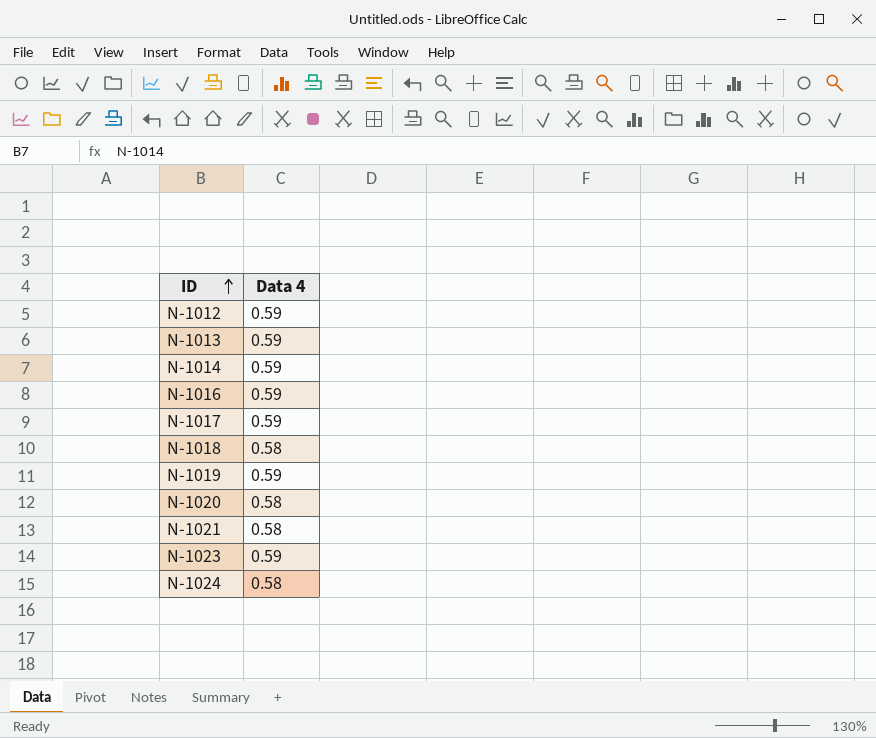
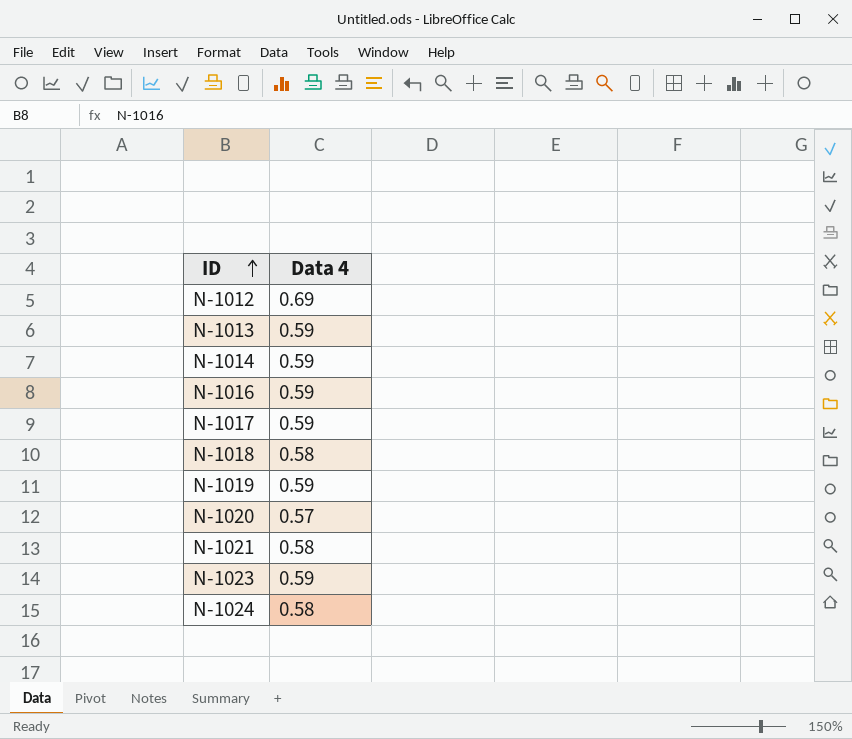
N-1012 | Data 4: 0.59 -> 0.69
N-1020 | Data 4: 0.58 -> 0.57

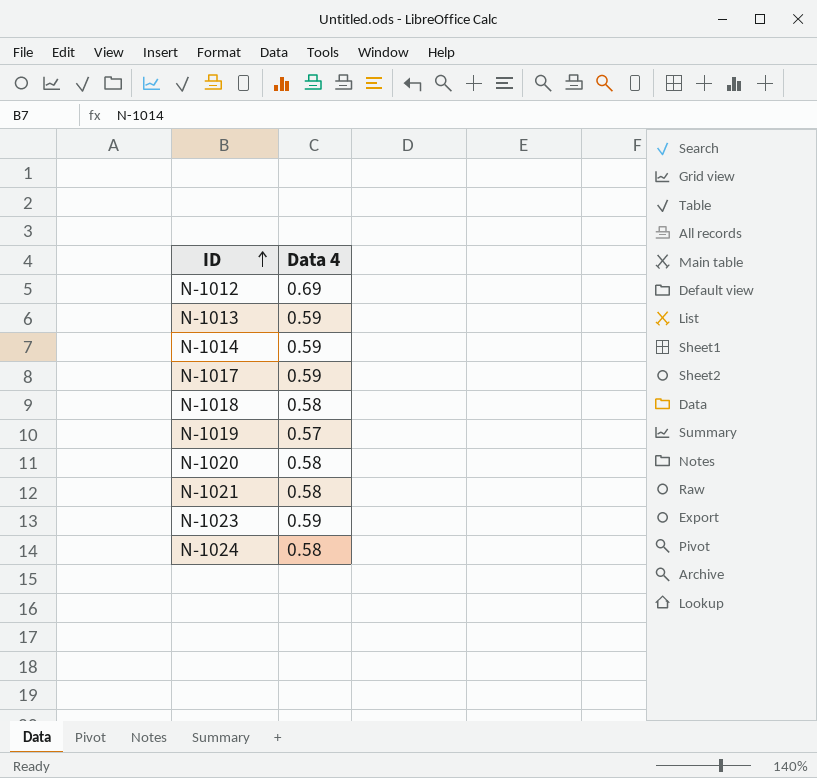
row N-1016: 0.59 -> none
N-1019 | Data 4: 0.59 -> 0.57
N-1020 | Data 4: 0.57 -> 0.58

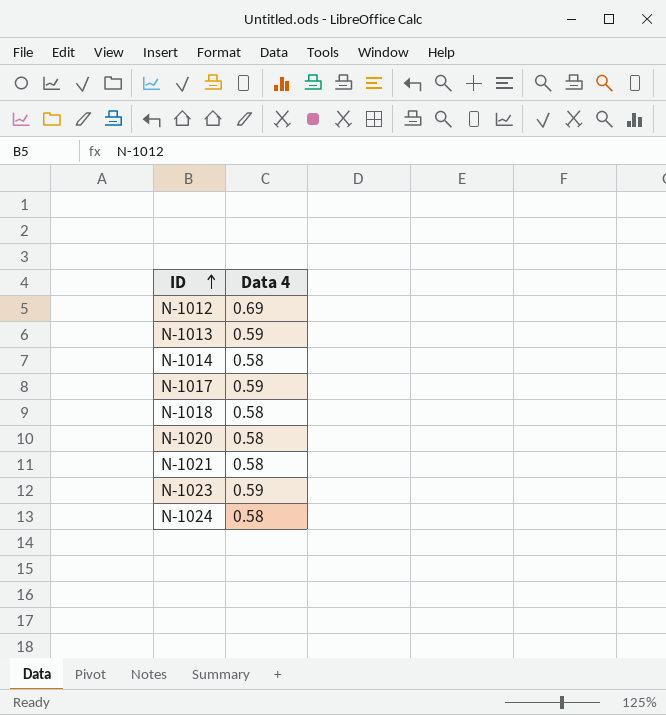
row N-1019: 0.57 -> none
N-1014 | Data 4: 0.59 -> 0.58

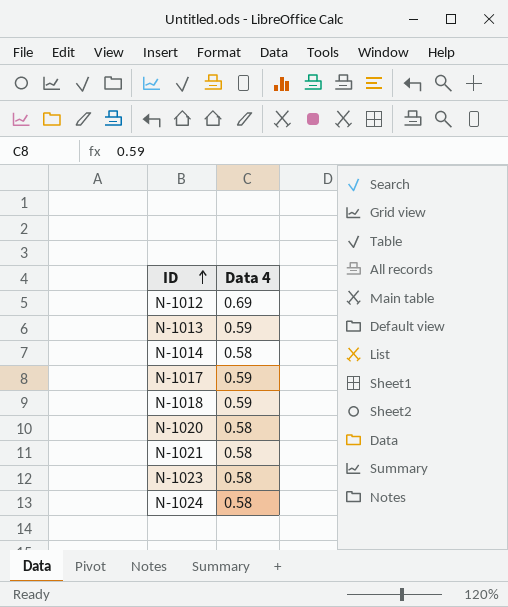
N-1018 | Data 4: 0.58 -> 0.59
N-1023 | Data 4: 0.59 -> 0.58

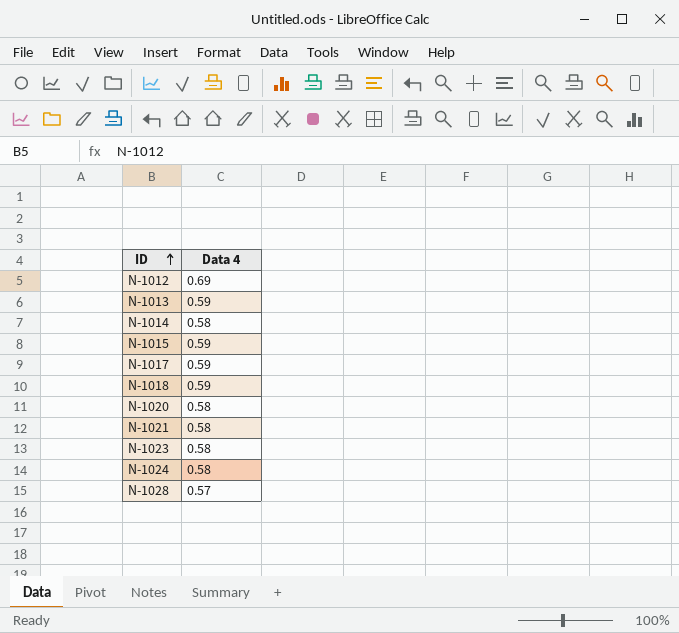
row N-1015: none -> 0.59
row N-1028: none -> 0.57

